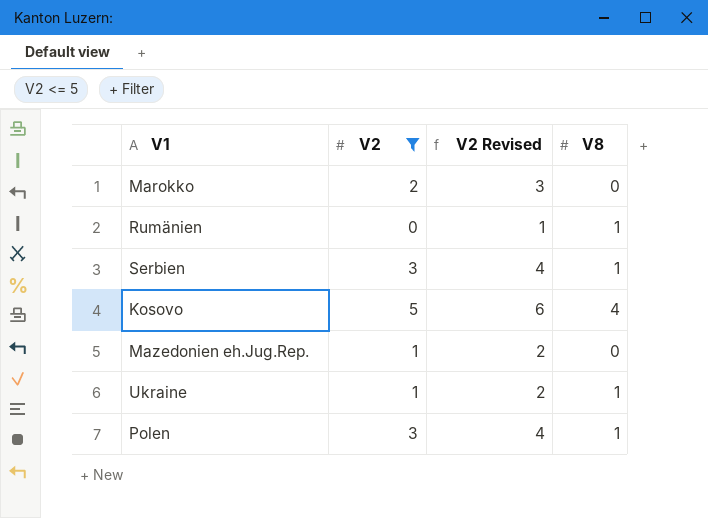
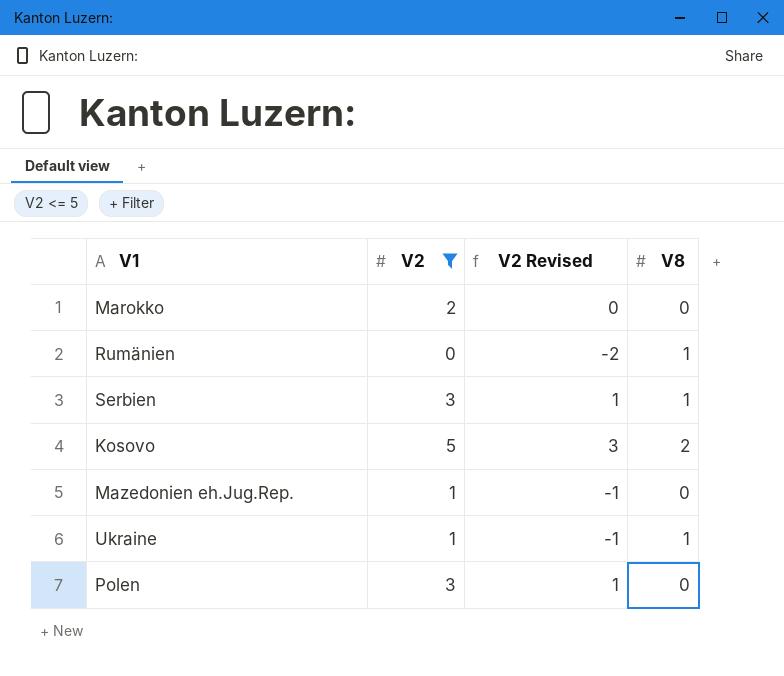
column V2 Revised | formula: [V2] + 1 -> [V2] - 2
Kosovo | V8: 4 -> 2
Polen | V8: 1 -> 0

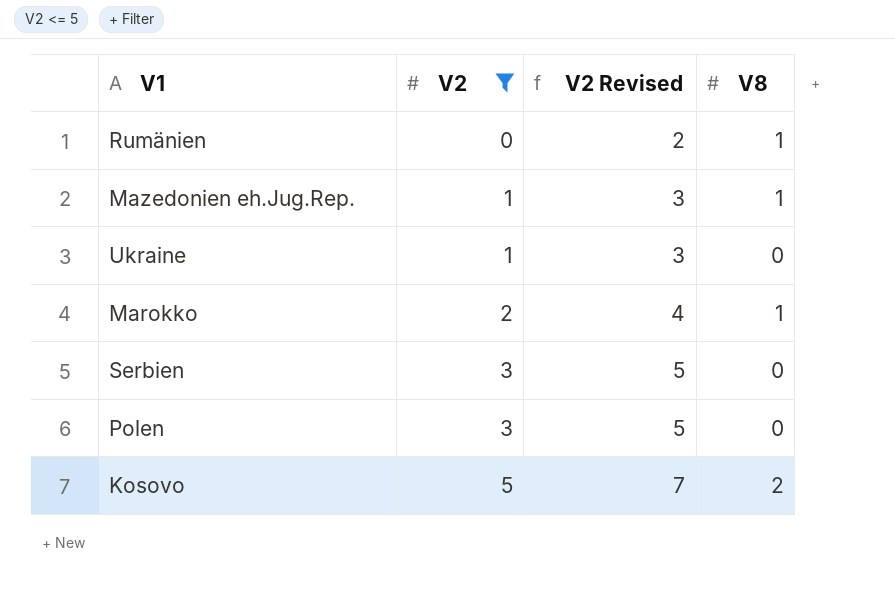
row order: none -> V2 ascending
column V2 Revised | formula: [V2] - 2 -> [V2] + 2
Mazedonien eh.Jug.Rep. | V8: 0 -> 1
Ukraine | V8: 1 -> 0
Marokko | V8: 0 -> 1
Serbien | V8: 1 -> 0

